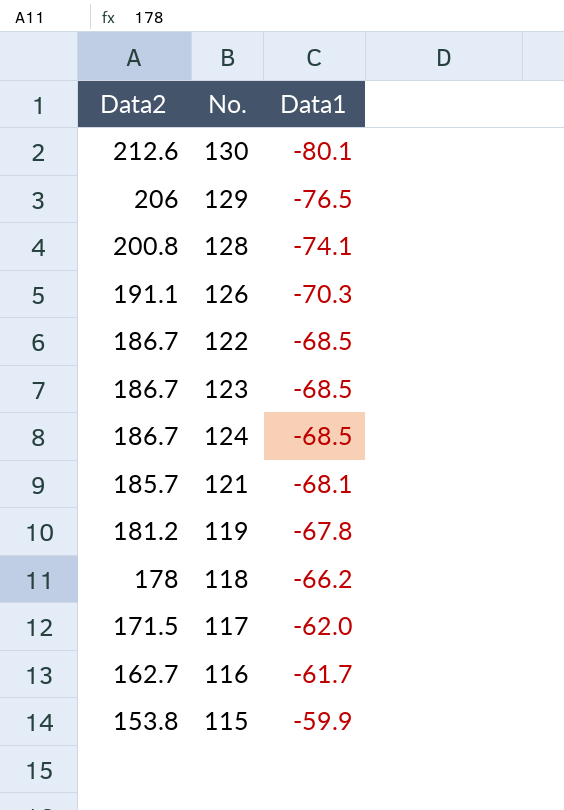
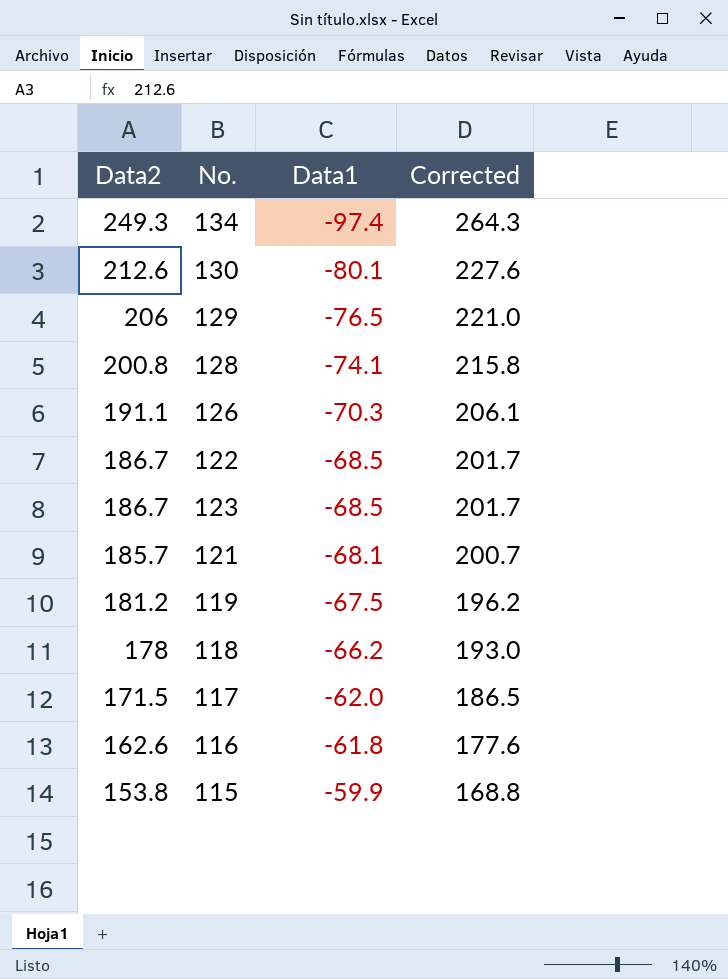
column Corrected | formula: none -> [Data2] + 15
row 124: 186.7 | -68.5 -> none
row 134: none -> 249.3 | -97.4 | 264.3
119 | Data1: -67.8 -> -67.5
116 | Data2: 162.7 -> 162.6
116 | Data1: -61.7 -> -61.8

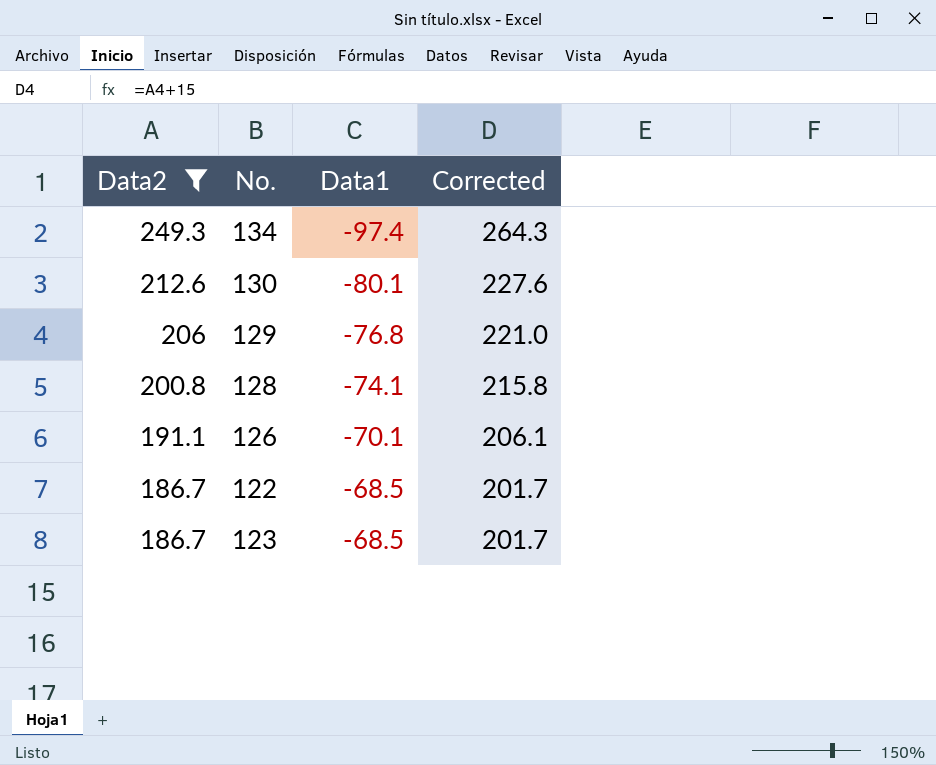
filter: none -> Data2 >= 186.7
129 | Data1: -76.5 -> -76.8
126 | Data1: -70.3 -> -70.1

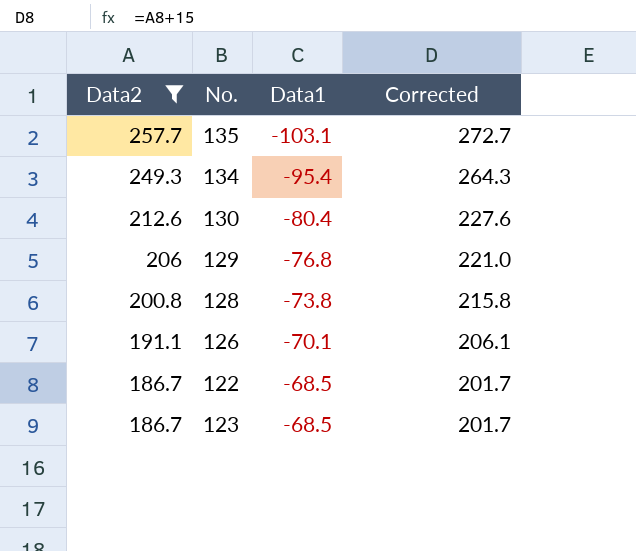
row 135: none -> 257.7 | -103.1 | 272.7
134 | Data1: -97.4 -> -95.4
130 | Data1: -80.1 -> -80.4
128 | Data1: -74.1 -> -73.8

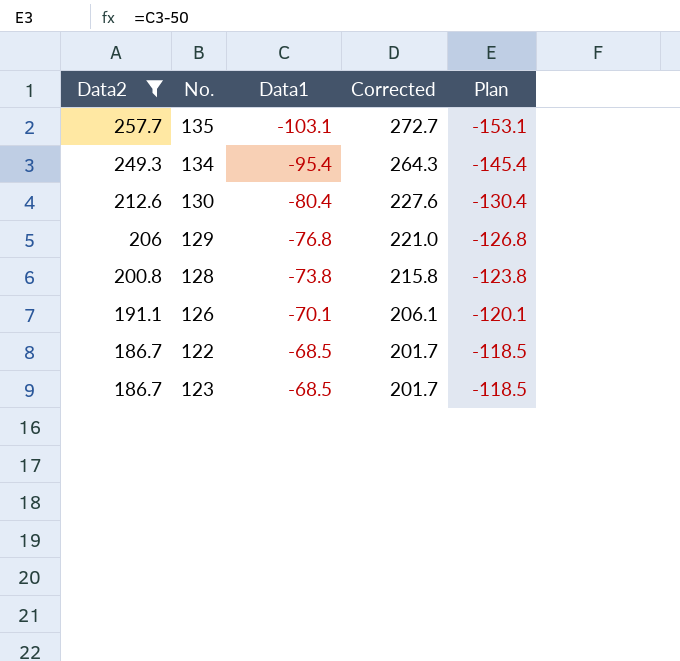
column Plan | formula: none -> [Data1] - 50

